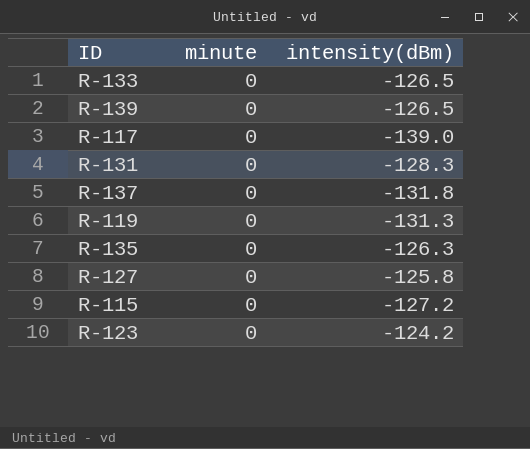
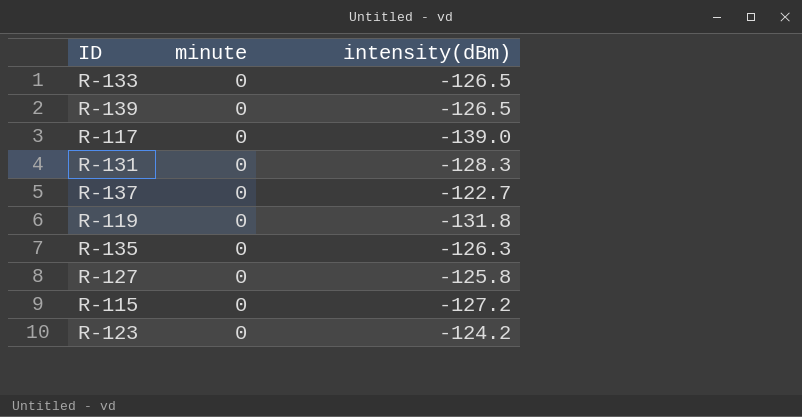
R-137 | intensity(dBm): -131.8 -> -122.7
R-119 | intensity(dBm): -131.3 -> -131.8

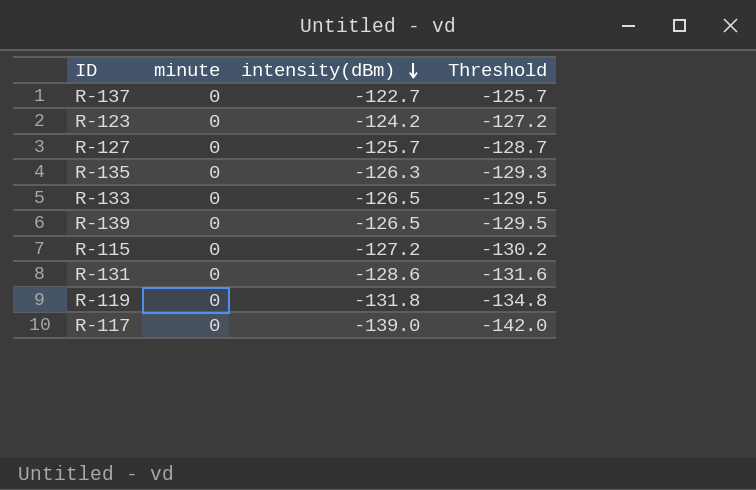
row order: none -> intensity(dBm) descending
column Threshold | formula: none -> [intensity(dBm)] - 3
R-127 | intensity(dBm): -125.8 -> -125.7
R-131 | intensity(dBm): -128.3 -> -128.6

